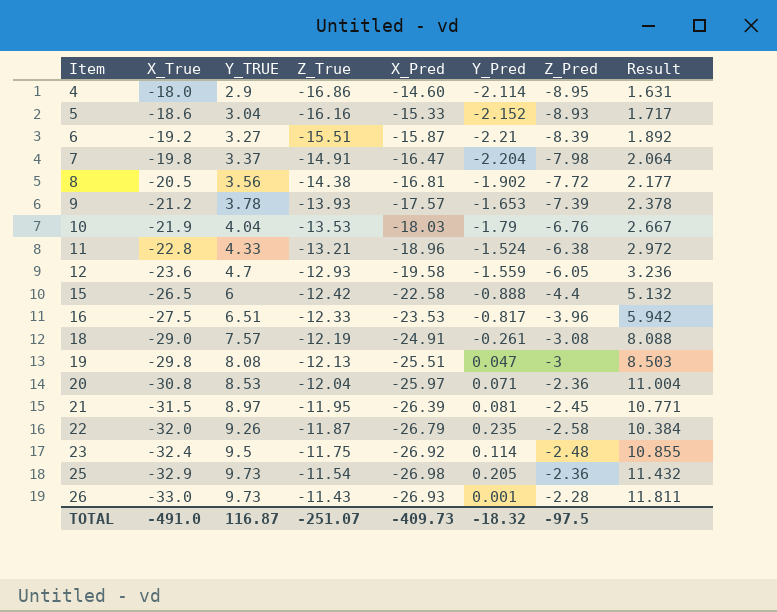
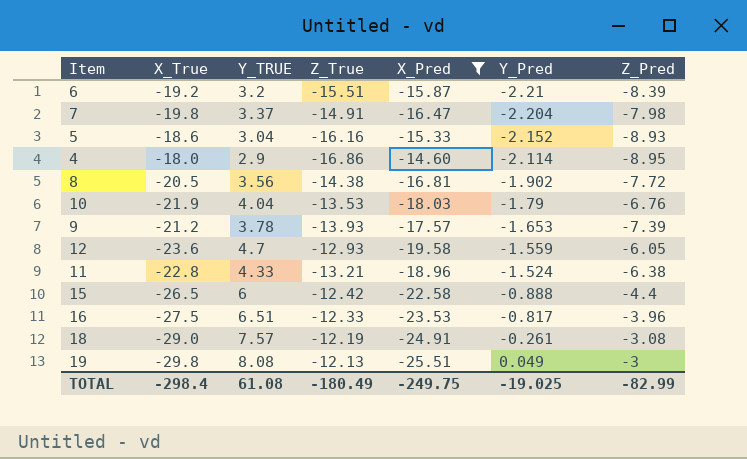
filter: none -> X_Pred >= -25.51
row order: Item ascending -> Y_Pred ascending
column Result | formula: [X_Pred] / [Z_Pred] -> none
6 | Y_TRUE: 3.27 -> 3.2
19 | Y_Pred: 0.047 -> 0.049
TOTAL | X_True: -491.0 -> -298.4
TOTAL | Y_TRUE: 116.87 -> 61.08
TOTAL | Z_True: -251.07 -> -180.49
TOTAL | X_Pred: -409.73 -> -249.75
TOTAL | Y_Pred: -18.32 -> -19.025
TOTAL | Z_Pred: -97.5 -> -82.99

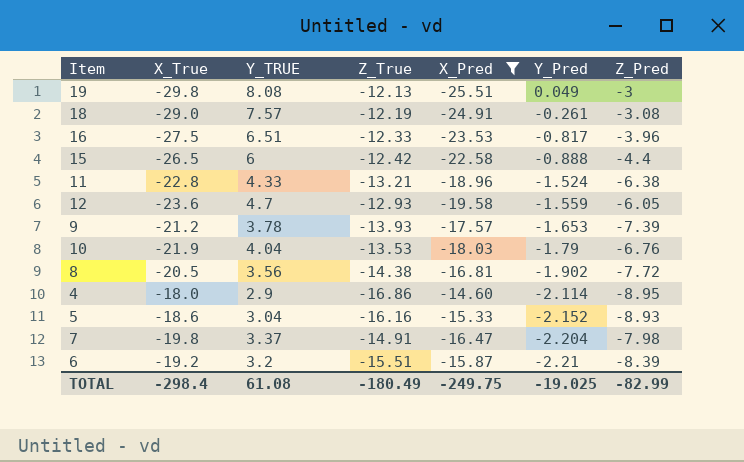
row order: Y_Pred ascending -> Y_Pred descending

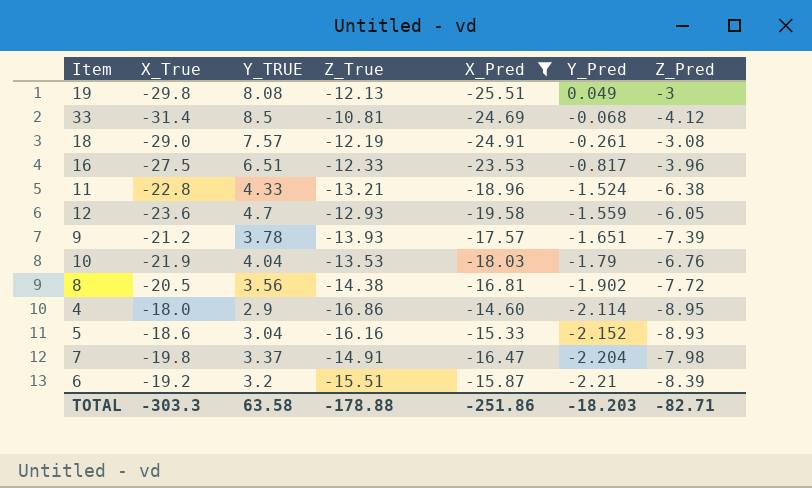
row 15: -26.5 | 6 | -12.42 | -22.58 | -0.888 | -4.4 -> none
row 33: none -> -31.4 | 8.5 | -10.81 | -24.69 | -0.068 | -4.12
9 | Y_Pred: -1.653 -> -1.651
TOTAL | X_True: -298.4 -> -303.3
TOTAL | Y_TRUE: 61.08 -> 63.58
TOTAL | Z_True: -180.49 -> -178.88
TOTAL | X_Pred: -249.75 -> -251.86
TOTAL | Y_Pred: -19.025 -> -18.203
TOTAL | Z_Pred: -82.99 -> -82.71

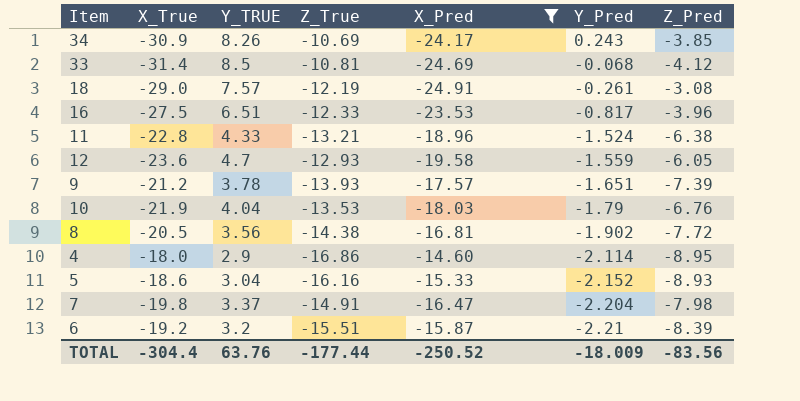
row 19: -29.8 | 8.08 | -12.13 | -25.51 | 0.049 | -3 -> none
row 34: none -> -30.9 | 8.26 | -10.69 | -24.17 | 0.243 | -3.85
TOTAL | X_True: -303.3 -> -304.4
TOTAL | Y_TRUE: 63.58 -> 63.76
TOTAL | Z_True: -178.88 -> -177.44
TOTAL | X_Pred: -251.86 -> -250.52
TOTAL | Y_Pred: -18.203 -> -18.009
TOTAL | Z_Pred: -82.71 -> -83.56

